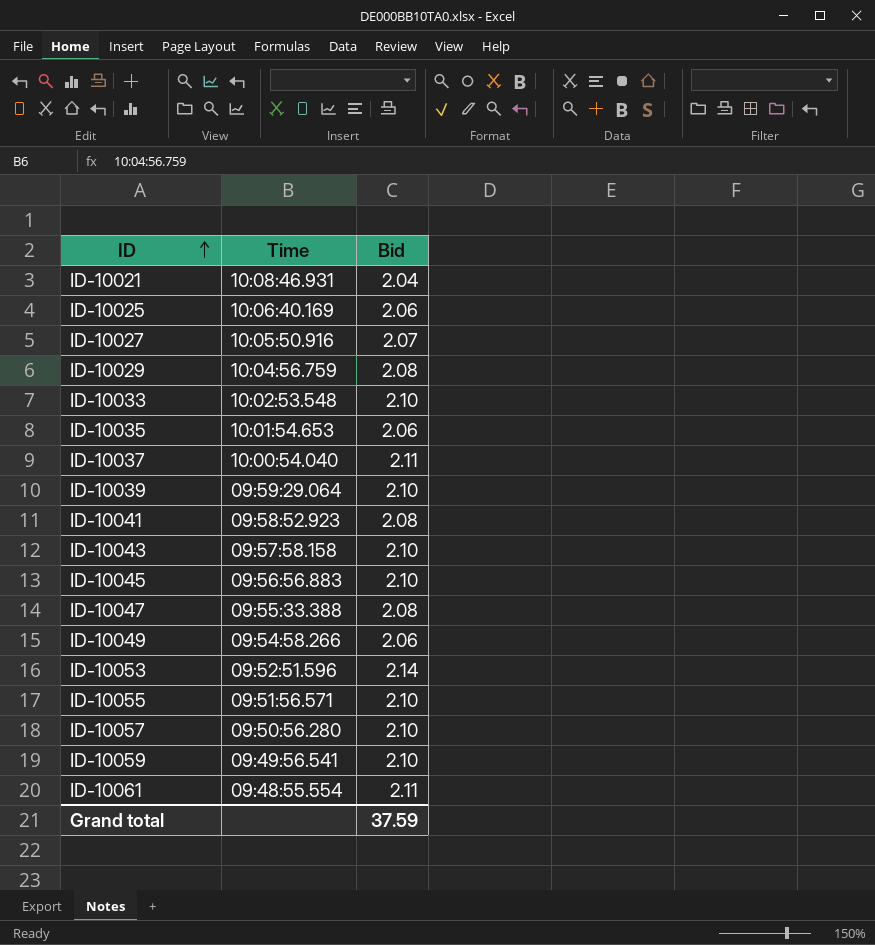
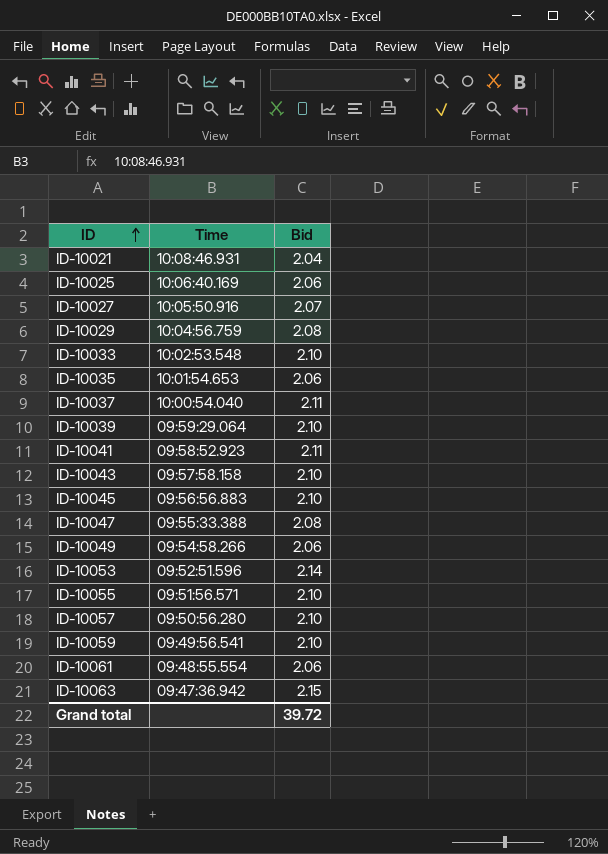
ID-10041 | Bid: 2.08 -> 2.11
ID-10061 | Bid: 2.11 -> 2.06
row ID-10063: none -> 09:47:36.942 | 2.15
Grand total | Bid: 37.59 -> 39.72

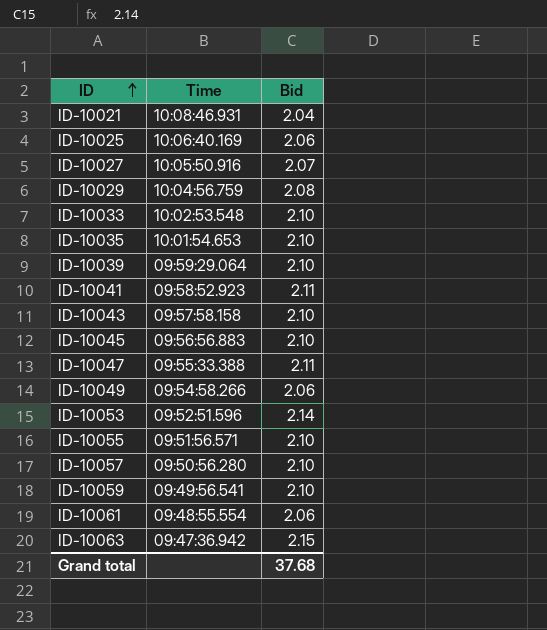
row ID-10037: 10:00:54.040 | 2.11 -> none
ID-10035 | Bid: 2.06 -> 2.10
ID-10047 | Bid: 2.08 -> 2.11
Grand total | Bid: 39.72 -> 37.68

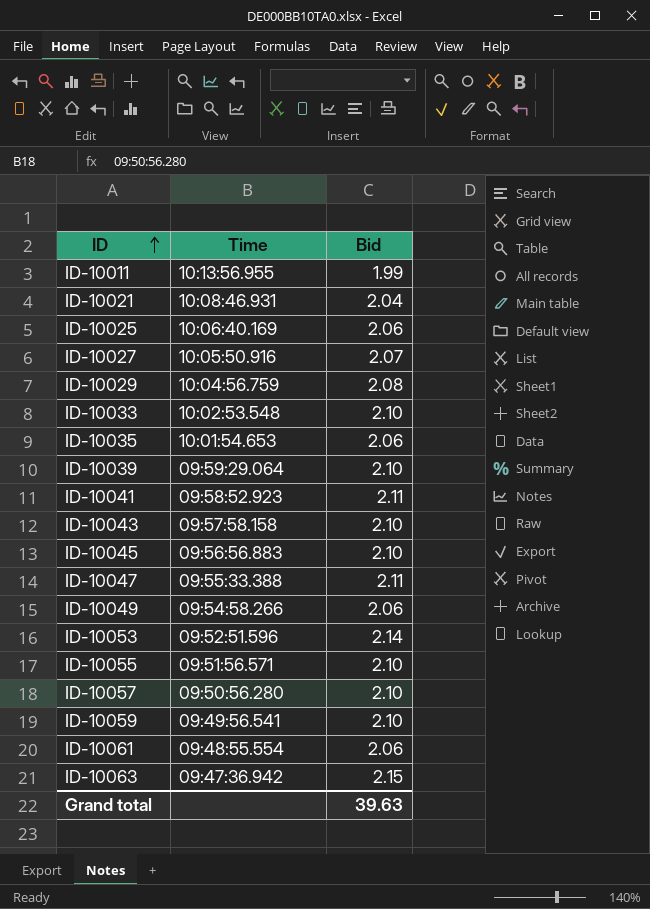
row ID-10011: none -> 10:13:56.955 | 1.99
ID-10035 | Bid: 2.10 -> 2.06
Grand total | Bid: 37.68 -> 39.63

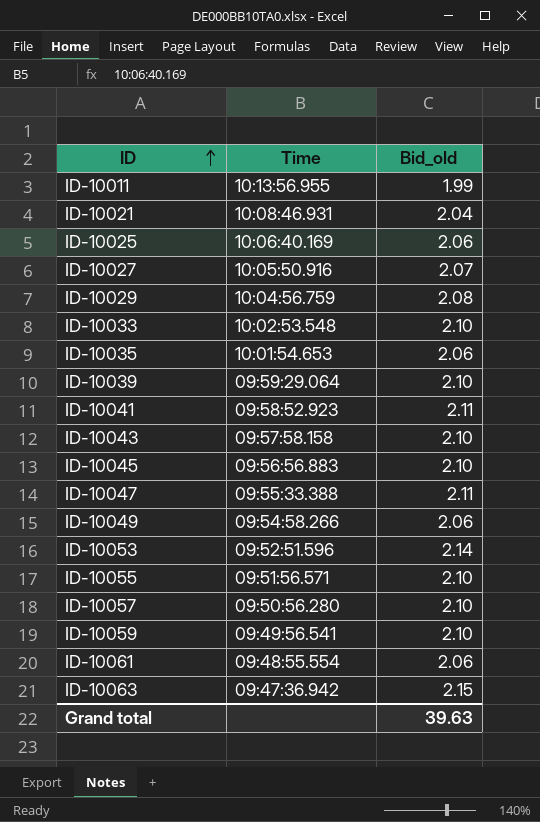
column name: Bid -> Bid_old

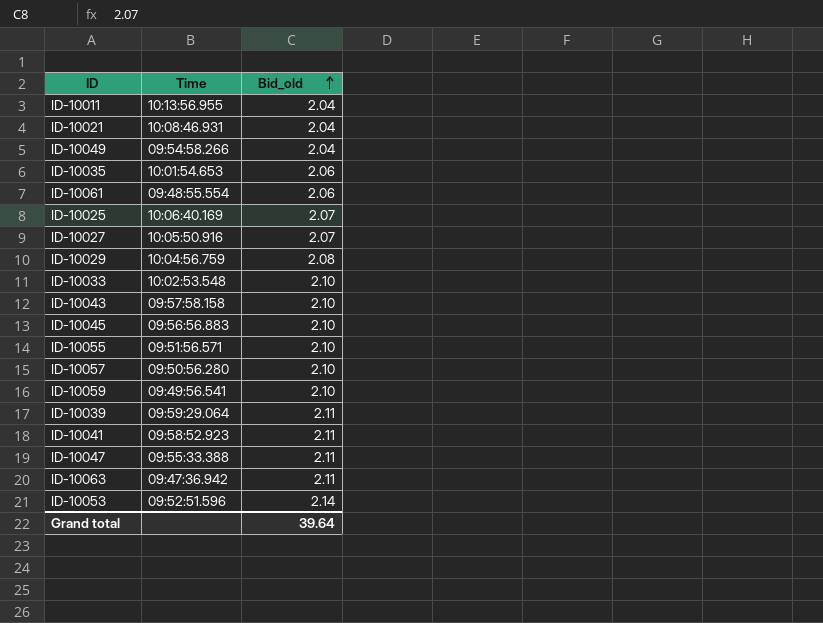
row order: ID ascending -> Bid_old ascending
ID-10011 | Bid_old: 1.99 -> 2.04
ID-10049 | Bid_old: 2.06 -> 2.04
ID-10025 | Bid_old: 2.06 -> 2.07
ID-10039 | Bid_old: 2.10 -> 2.11
ID-10063 | Bid_old: 2.15 -> 2.11
Grand total | Bid_old: 39.63 -> 39.64

